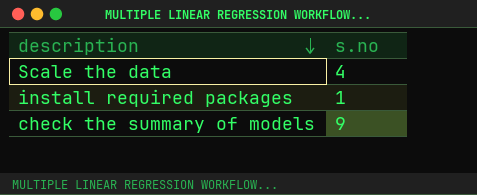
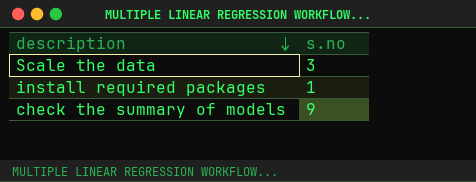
Scale the data | s.no: 4 -> 3

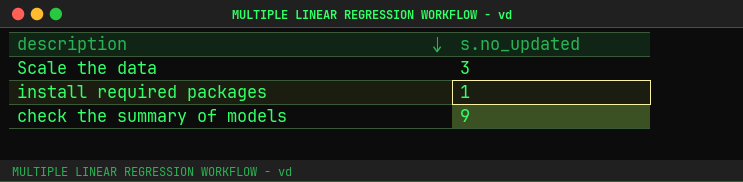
column name: s.no -> s.no_updated

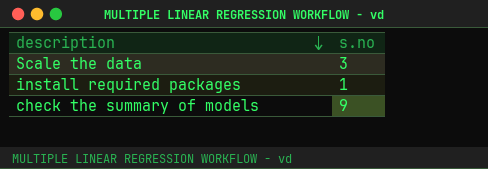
column name: s.no_updated -> s.no

